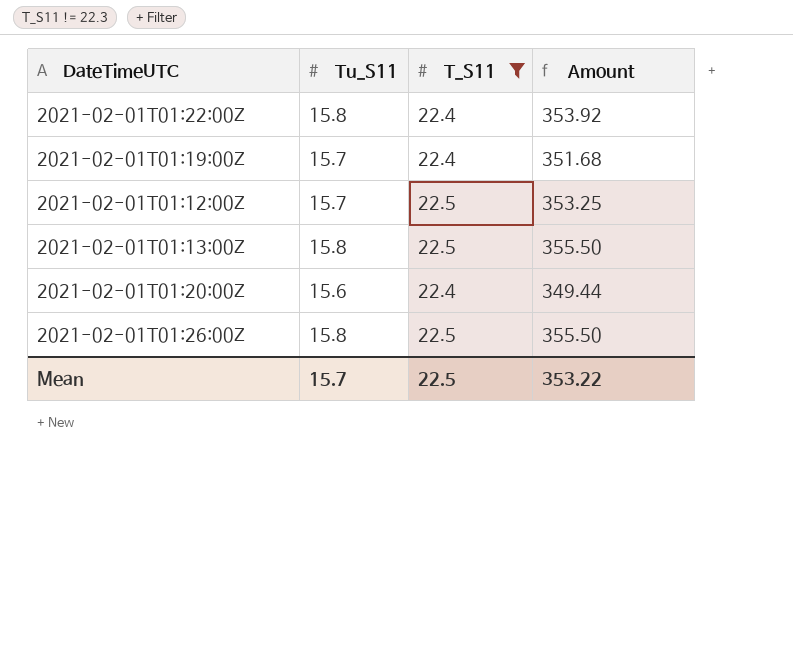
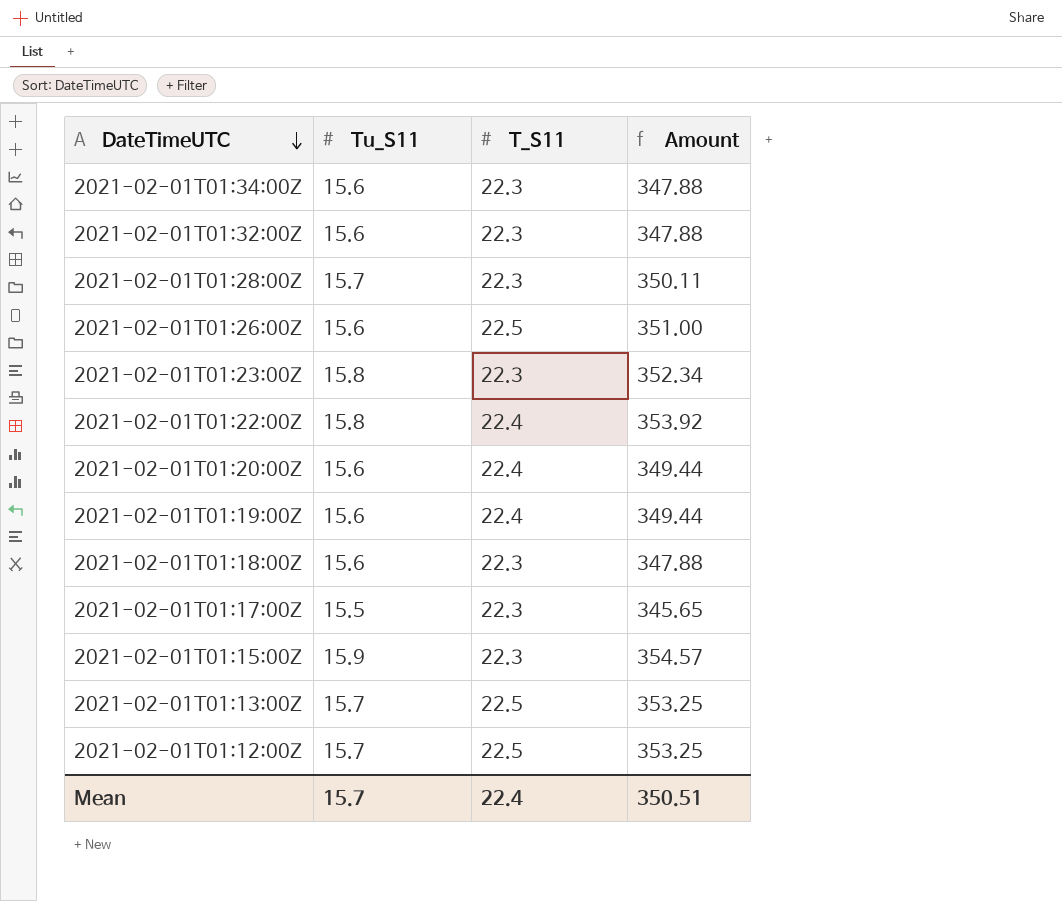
filter: T_S11 != 22.3 -> none
row order: none -> DateTimeUTC descending
2021-02-01T01:26:00Z | Tu_S11: 15.8 -> 15.6
2021-02-01T01:26:00Z | Amount: 355.50 -> 351.00
2021-02-01T01:19:00Z | Tu_S11: 15.7 -> 15.6
2021-02-01T01:19:00Z | Amount: 351.68 -> 349.44
2021-02-01T01:13:00Z | Tu_S11: 15.8 -> 15.7
2021-02-01T01:13:00Z | Amount: 355.50 -> 353.25
Mean | T_S11: 22.5 -> 22.4
Mean | Amount: 353.22 -> 350.51

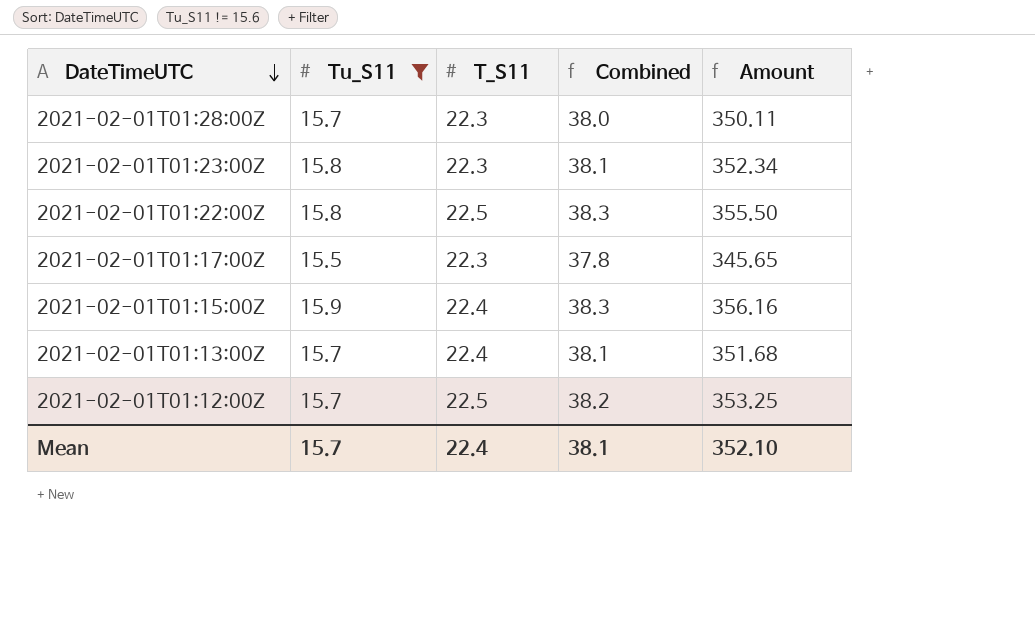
filter: none -> Tu_S11 != 15.6
column Combined | formula: none -> [Tu_S11] + [T_S11]
2021-02-01T01:22:00Z | T_S11: 22.4 -> 22.5
2021-02-01T01:22:00Z | Amount: 353.92 -> 355.50
2021-02-01T01:15:00Z | T_S11: 22.3 -> 22.4
2021-02-01T01:15:00Z | Amount: 354.57 -> 356.16
2021-02-01T01:13:00Z | T_S11: 22.5 -> 22.4
2021-02-01T01:13:00Z | Amount: 353.25 -> 351.68
Mean | Amount: 350.51 -> 352.10

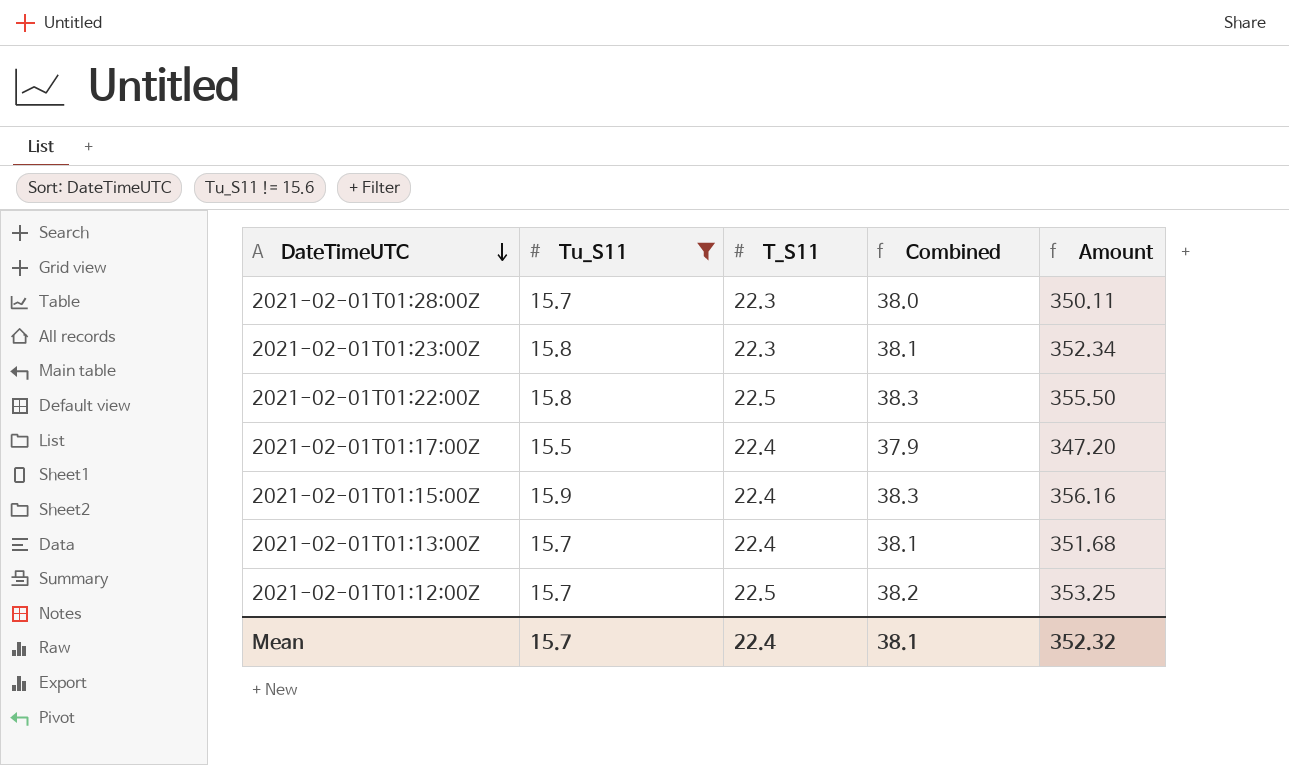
2021-02-01T01:17:00Z | T_S11: 22.3 -> 22.4
2021-02-01T01:17:00Z | Combined: 37.8 -> 37.9
2021-02-01T01:17:00Z | Amount: 345.65 -> 347.20
Mean | Amount: 352.10 -> 352.32

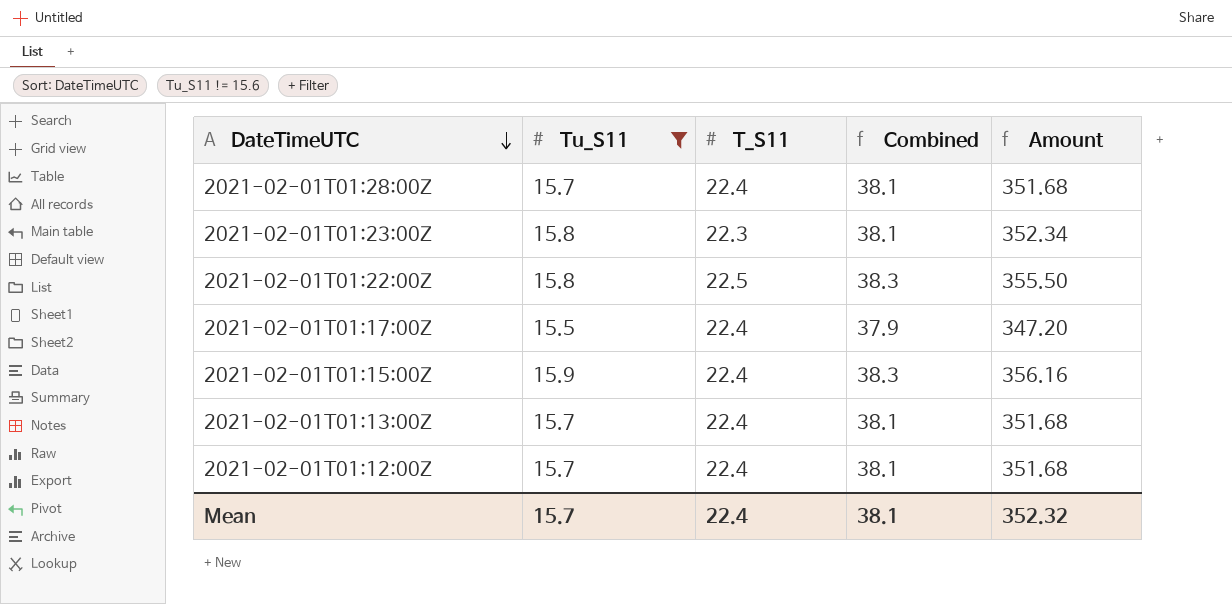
2021-02-01T01:28:00Z | T_S11: 22.3 -> 22.4
2021-02-01T01:28:00Z | Combined: 38.0 -> 38.1
2021-02-01T01:28:00Z | Amount: 350.11 -> 351.68
2021-02-01T01:12:00Z | T_S11: 22.5 -> 22.4
2021-02-01T01:12:00Z | Combined: 38.2 -> 38.1
2021-02-01T01:12:00Z | Amount: 353.25 -> 351.68

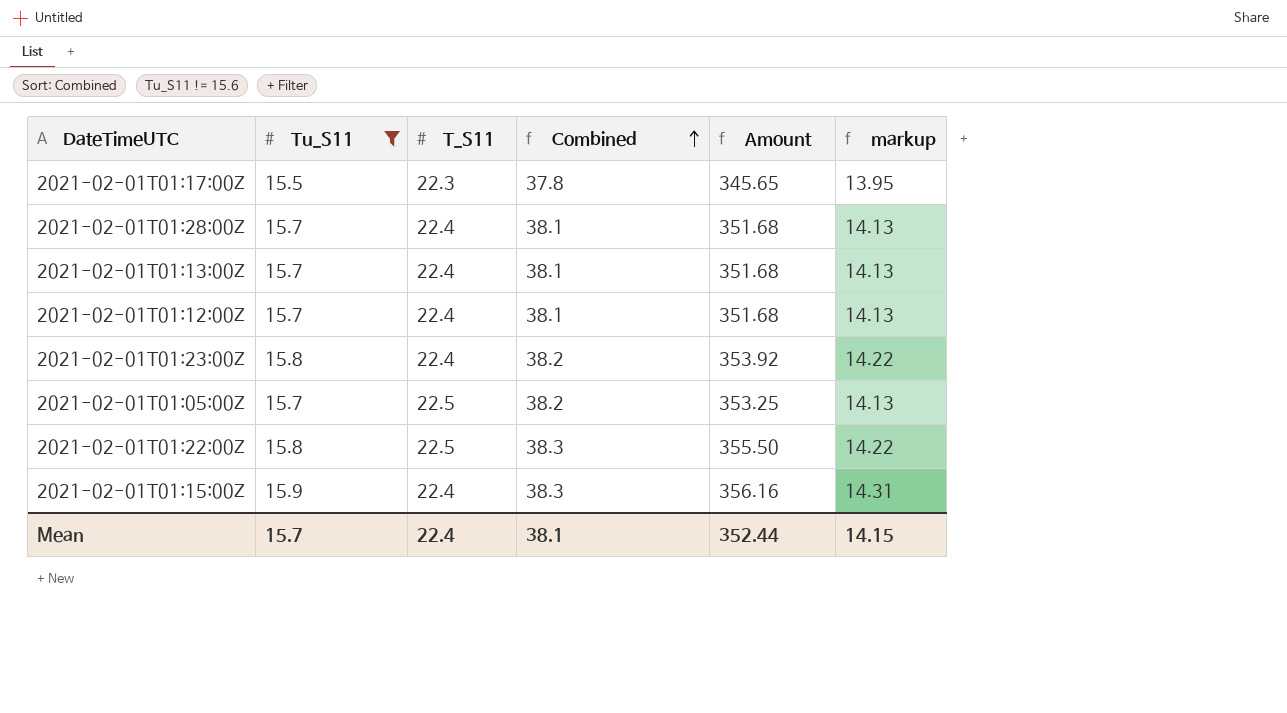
row order: DateTimeUTC descending -> Combined ascending
column markup | formula: none -> [Tu_S11] * 0.9
2021-02-01T01:17:00Z | T_S11: 22.4 -> 22.3
2021-02-01T01:17:00Z | Combined: 37.9 -> 37.8
2021-02-01T01:17:00Z | Amount: 347.20 -> 345.65
2021-02-01T01:23:00Z | T_S11: 22.3 -> 22.4
2021-02-01T01:23:00Z | Combined: 38.1 -> 38.2
2021-02-01T01:23:00Z | Amount: 352.34 -> 353.92
row 2021-02-01T01:05:00Z: none -> 15.7 | 22.5 | 38.2 | 353.25 | 14.13
Mean | Amount: 352.32 -> 352.44

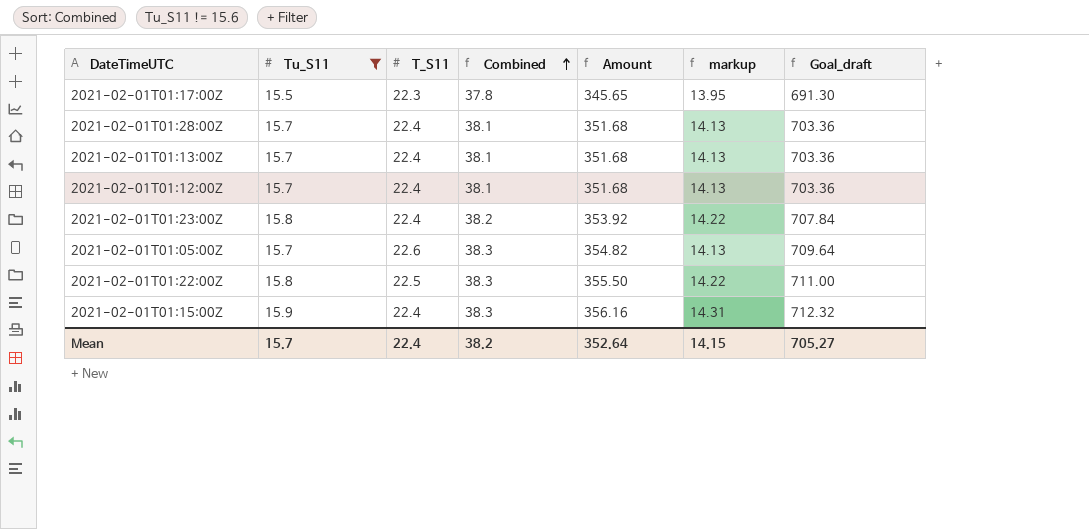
column Goal_draft | formula: none -> [Amount] * 2
2021-02-01T01:05:00Z | T_S11: 22.5 -> 22.6
2021-02-01T01:05:00Z | Combined: 38.2 -> 38.3
2021-02-01T01:05:00Z | Amount: 353.25 -> 354.82
Mean | Combined: 38.1 -> 38.2
Mean | Amount: 352.44 -> 352.64

